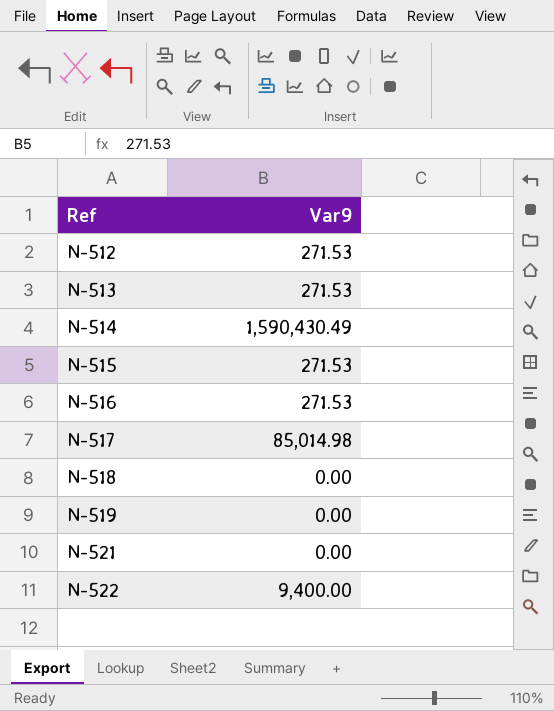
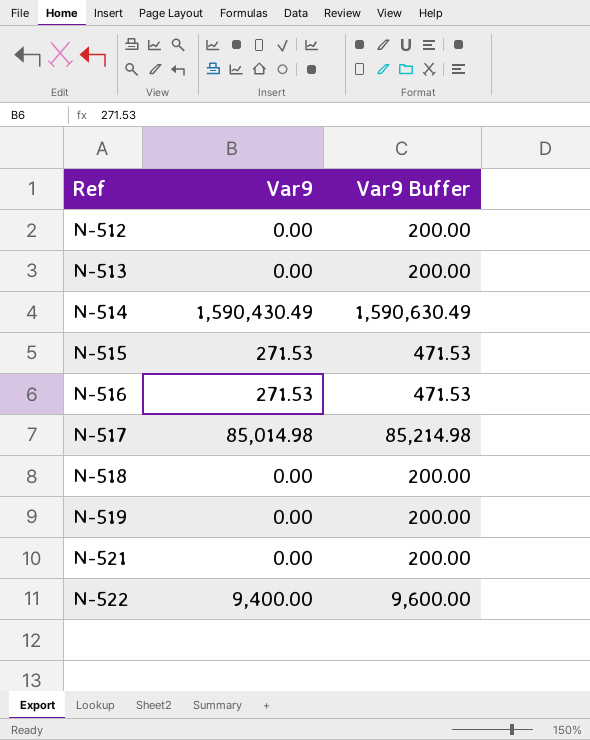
column Var9 Buffer | formula: none -> [Var9] + 200
N-512 | Var9: 271.53 -> 0.00
N-513 | Var9: 271.53 -> 0.00

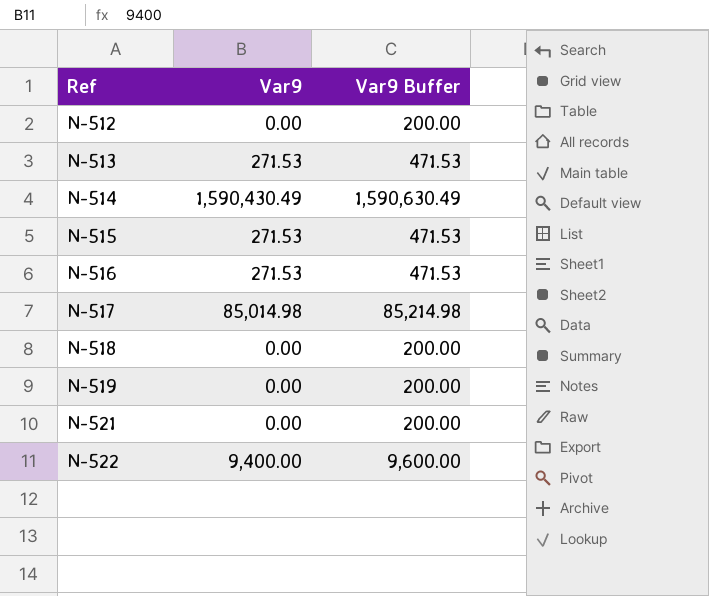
N-513 | Var9: 0.00 -> 271.53
N-513 | Var9 Buffer: 200.00 -> 471.53

